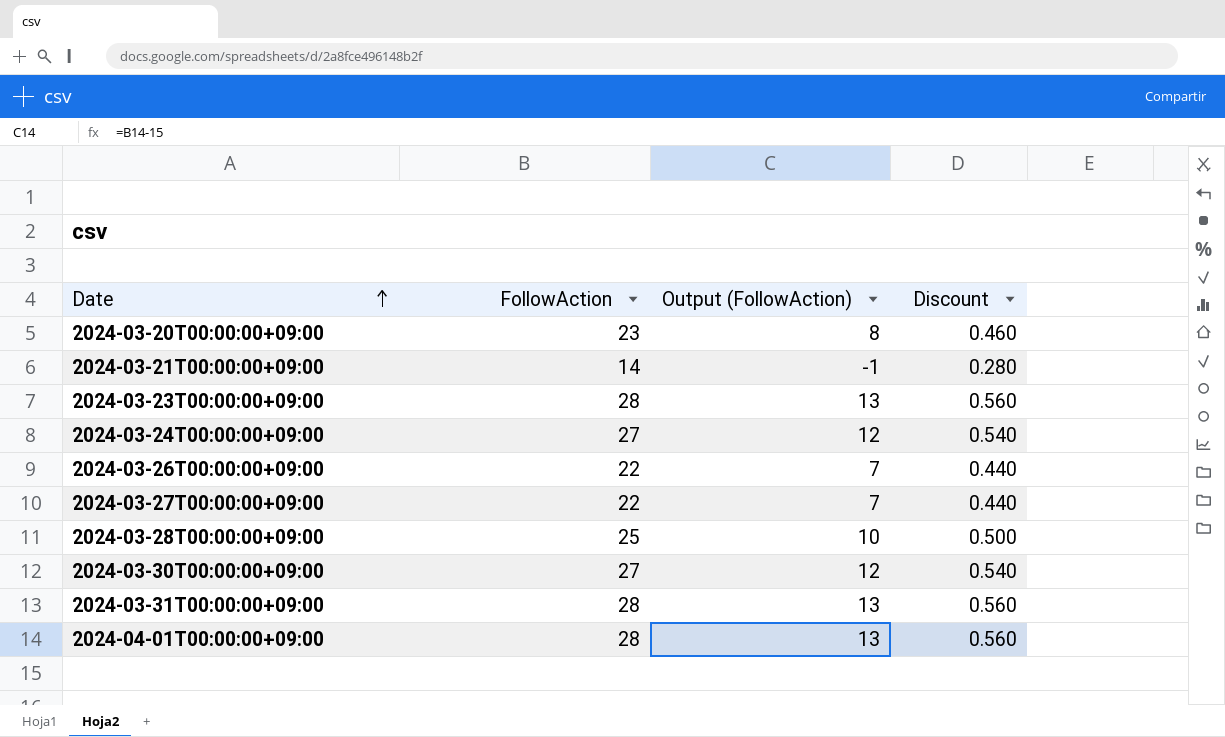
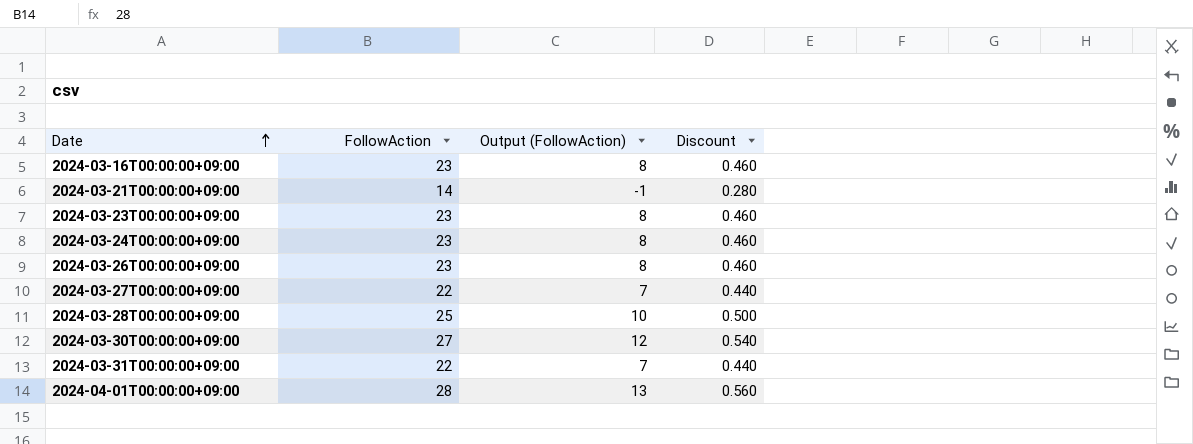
row 2024-03-20T00:00:00+09:00: 23 | 8 | 0.460 -> none
row 2024-03-16T00:00:00+09:00: none -> 23 | 8 | 0.460
2024-03-23T00:00:00+09:00 | FollowAction: 28 -> 23
2024-03-23T00:00:00+09:00 | Output (FollowAction): 13 -> 8
2024-03-23T00:00:00+09:00 | Discount: 0.560 -> 0.460
2024-03-24T00:00:00+09:00 | FollowAction: 27 -> 23
2024-03-24T00:00:00+09:00 | Output (FollowAction): 12 -> 8
2024-03-24T00:00:00+09:00 | Discount: 0.540 -> 0.460
2024-03-26T00:00:00+09:00 | FollowAction: 22 -> 23
2024-03-26T00:00:00+09:00 | Output (FollowAction): 7 -> 8
2024-03-26T00:00:00+09:00 | Discount: 0.440 -> 0.460
2024-03-31T00:00:00+09:00 | FollowAction: 28 -> 22
2024-03-31T00:00:00+09:00 | Output (FollowAction): 13 -> 7
2024-03-31T00:00:00+09:00 | Discount: 0.560 -> 0.440

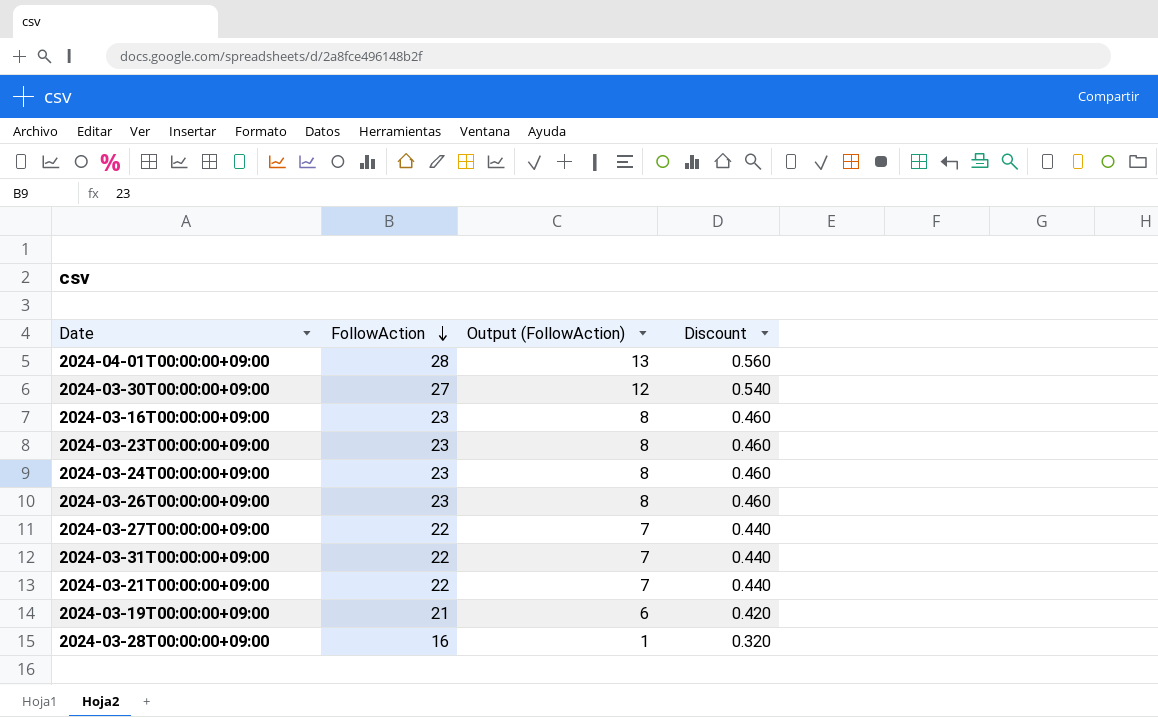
row order: Date ascending -> FollowAction descending
2024-03-21T00:00:00+09:00 | FollowAction: 14 -> 22
2024-03-21T00:00:00+09:00 | Output (FollowAction): -1 -> 7
2024-03-21T00:00:00+09:00 | Discount: 0.280 -> 0.440
row 2024-03-19T00:00:00+09:00: none -> 21 | 6 | 0.420
2024-03-28T00:00:00+09:00 | FollowAction: 25 -> 16
2024-03-28T00:00:00+09:00 | Output (FollowAction): 10 -> 1
2024-03-28T00:00:00+09:00 | Discount: 0.500 -> 0.320

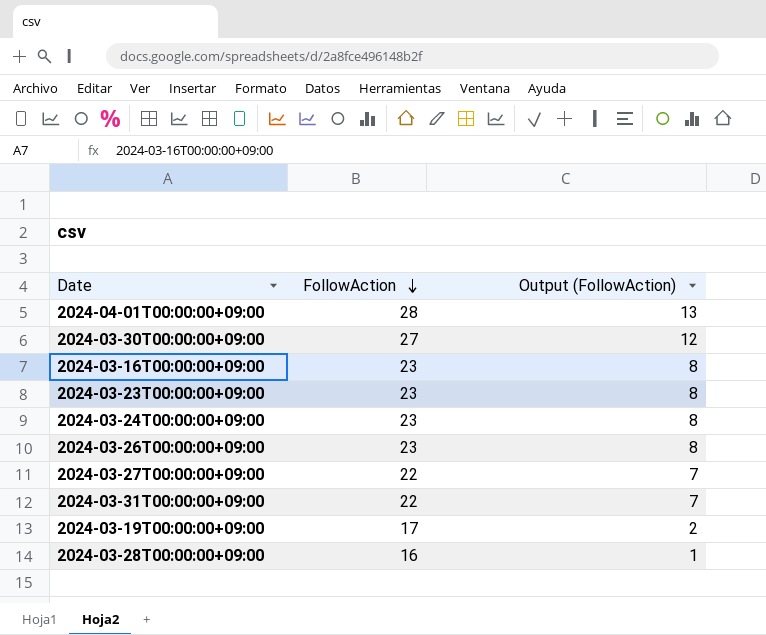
column Discount | formula: [FollowAction] * 0.02 -> none
row 2024-03-21T00:00:00+09:00: 22 | 7 | 0.440 -> none
2024-03-19T00:00:00+09:00 | FollowAction: 21 -> 17
2024-03-19T00:00:00+09:00 | Output (FollowAction): 6 -> 2

